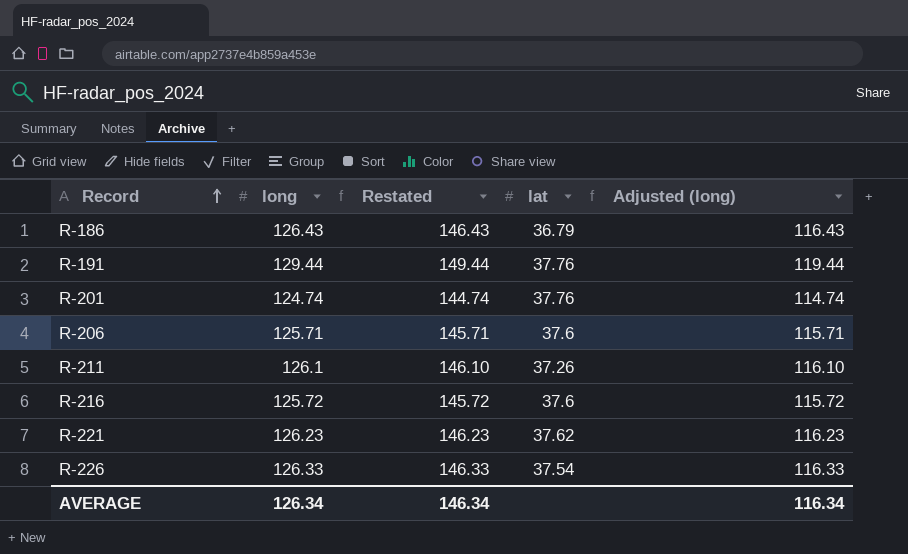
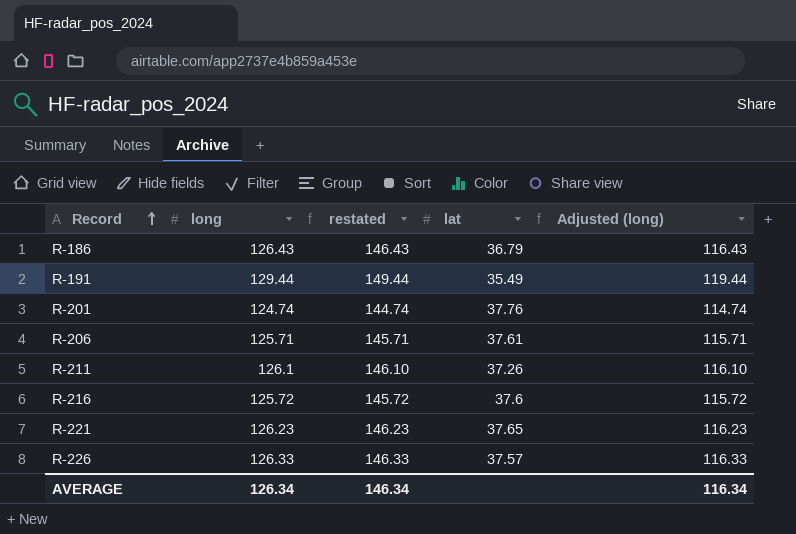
column name: Restated -> restated
R-191 | lat: 37.76 -> 35.49
R-206 | lat: 37.6 -> 37.61
R-221 | lat: 37.62 -> 37.65
R-226 | lat: 37.54 -> 37.57

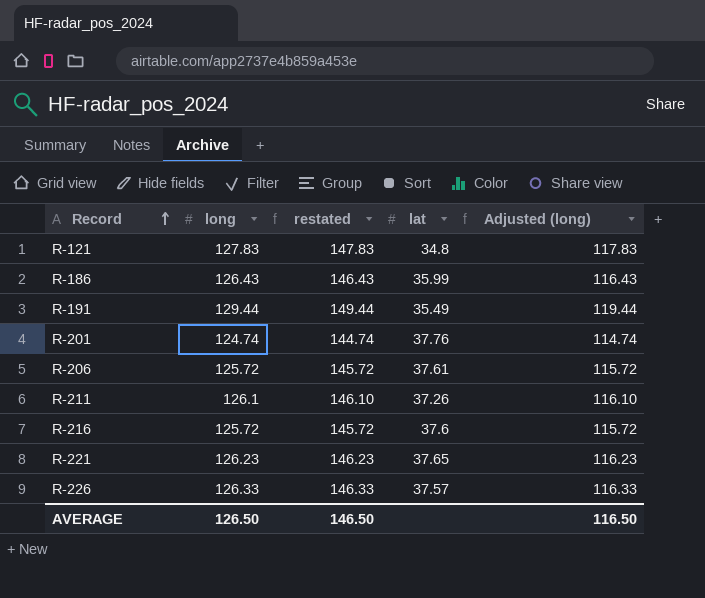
row R-121: none -> 127.83 | 147.83 | 34.8 | 117.83
R-186 | lat: 36.79 -> 35.99
R-206 | long: 125.71 -> 125.72
R-206 | restated: 145.71 -> 145.72
R-206 | Adjusted (long): 115.71 -> 115.72
AVERAGE | long: 126.34 -> 126.50
AVERAGE | restated: 146.34 -> 146.50
AVERAGE | Adjusted (long): 116.34 -> 116.50

